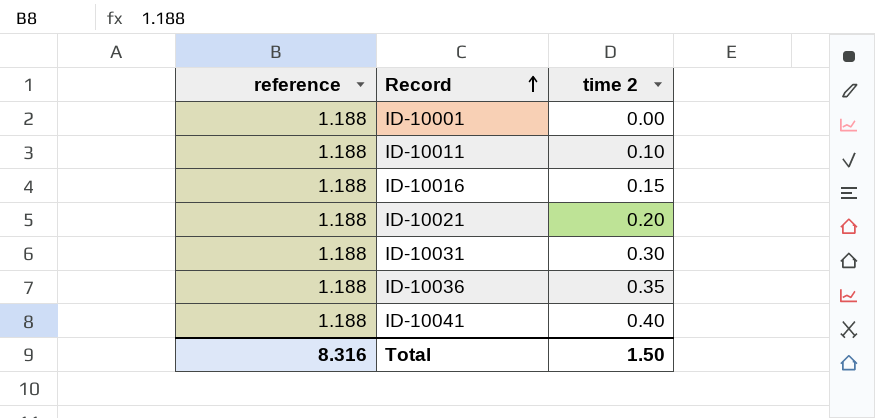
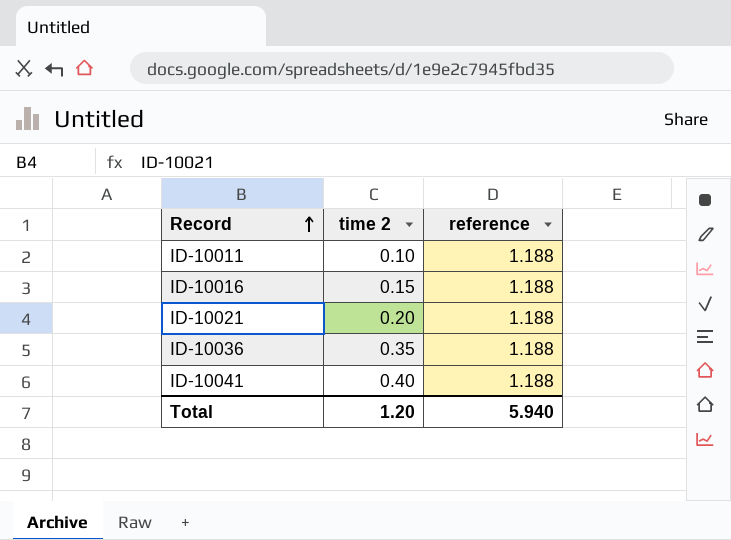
column reference | position: 1 -> 3
row ID-10001: 1.188 | 0.00 -> none
row ID-10031: 1.188 | 0.30 -> none
Total | time 2: 1.50 -> 1.20
Total | reference: 8.316 -> 5.940

